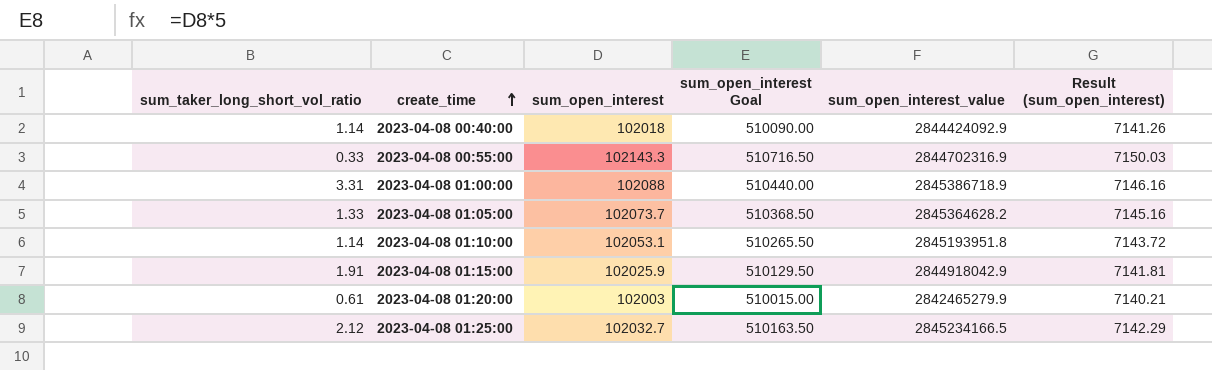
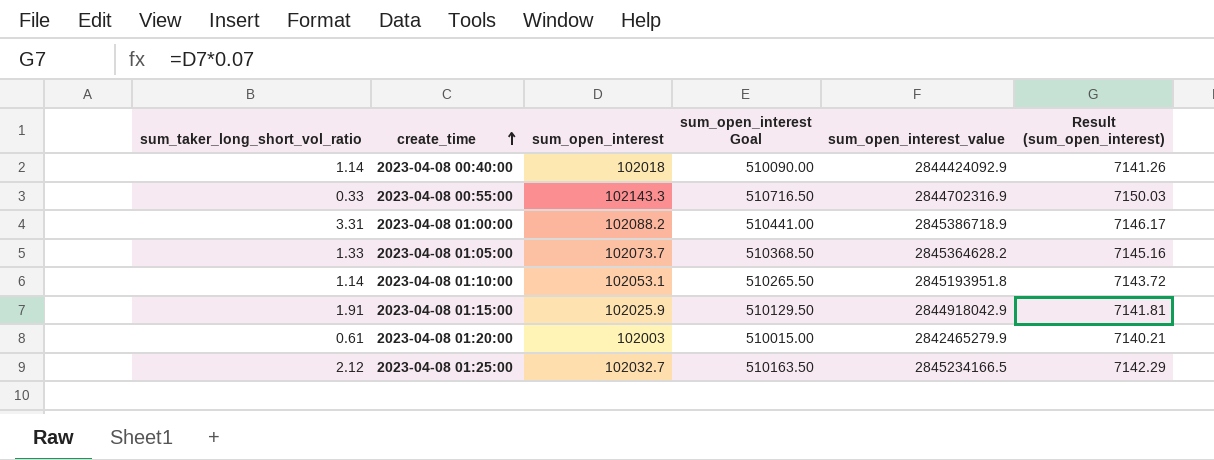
2023-04-08 01:00:00 | sum_open_interest: 102088 -> 102088.2
2023-04-08 01:00:00 | sum_open_interest Goal: 510440.00 -> 510441.00
2023-04-08 01:00:00 | Result (sum_open_interest): 7146.16 -> 7146.17

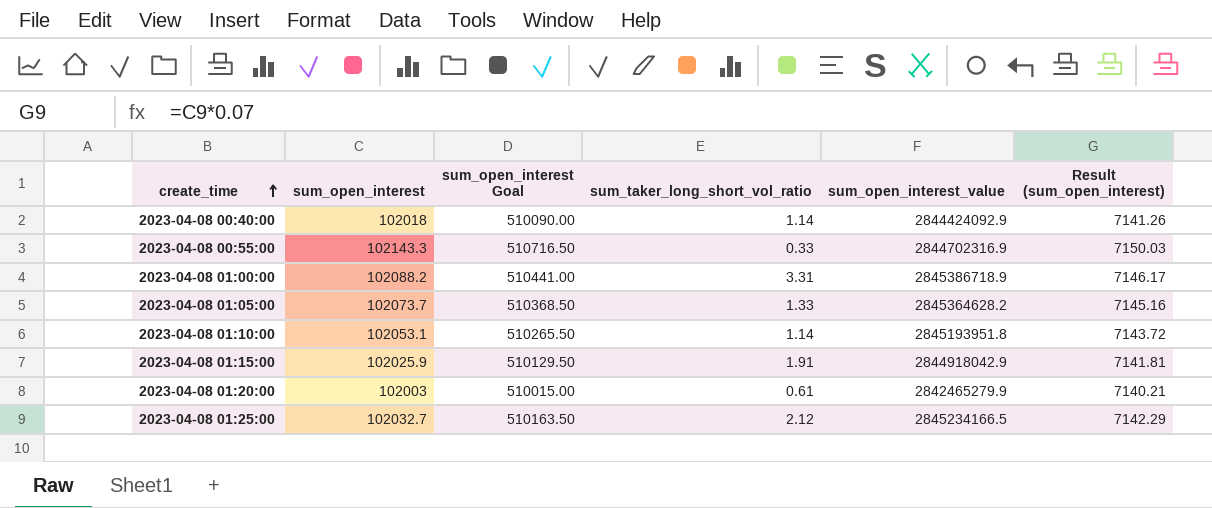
column sum_taker_long_short_vol_ratio | position: 1 -> 4

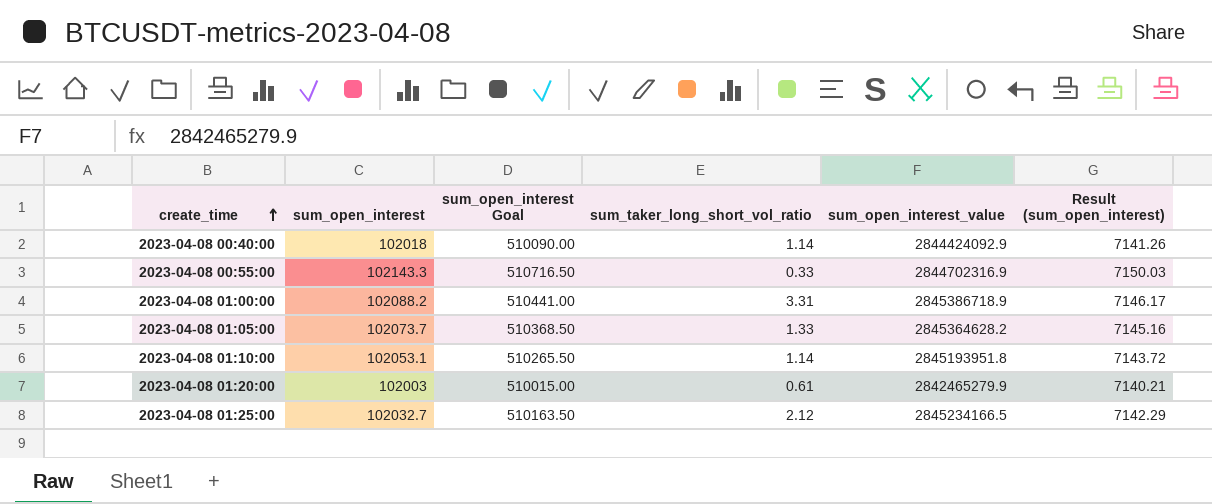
row 2023-04-08 01:15:00: 102025.9 | 510129.50 | 1.91 | 2844918042.9 | 7141.81 -> none

